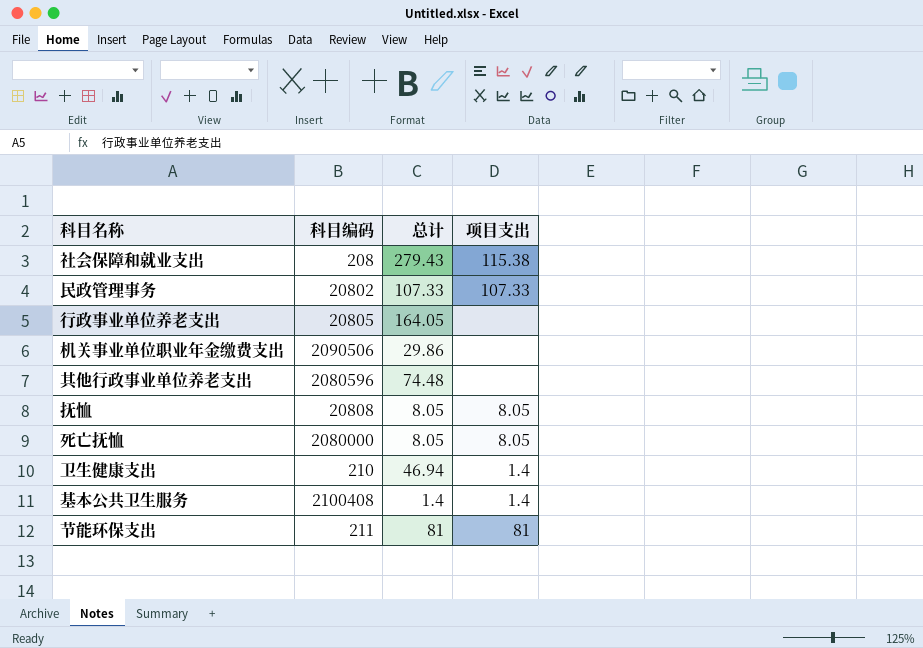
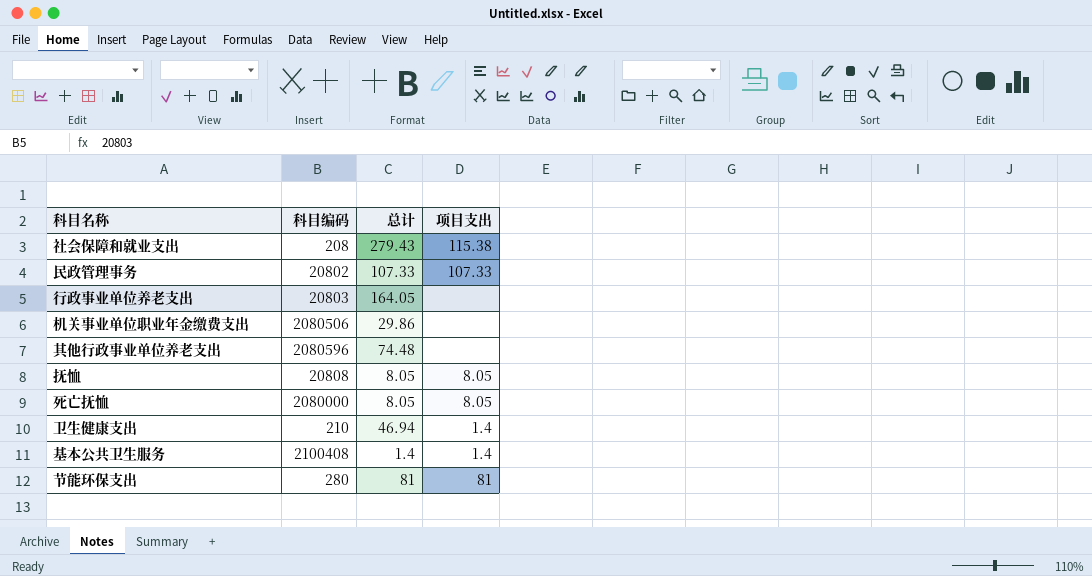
行政事业单位养老支出 | 科目编码: 20805 -> 20803
机关事业单位职业年金缴费支出 | 科目编码: 2090506 -> 2080506
节能环保支出 | 科目编码: 211 -> 280

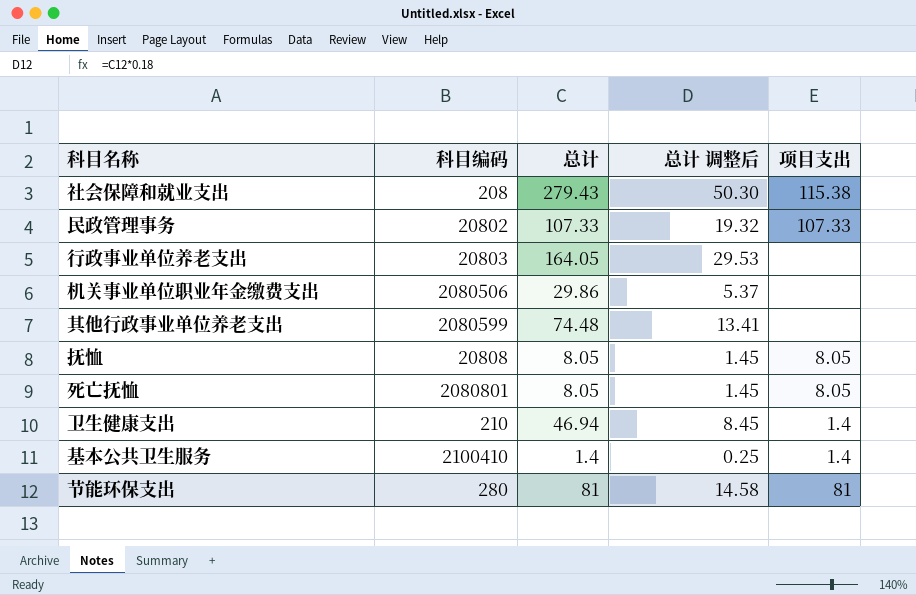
column 总计 调整后 | formula: none -> [总计] * 0.18
其他行政事业单位养老支出 | 科目编码: 2080596 -> 2080599
死亡抚恤 | 科目编码: 2080000 -> 2080801
基本公共卫生服务 | 科目编码: 2100408 -> 2100410

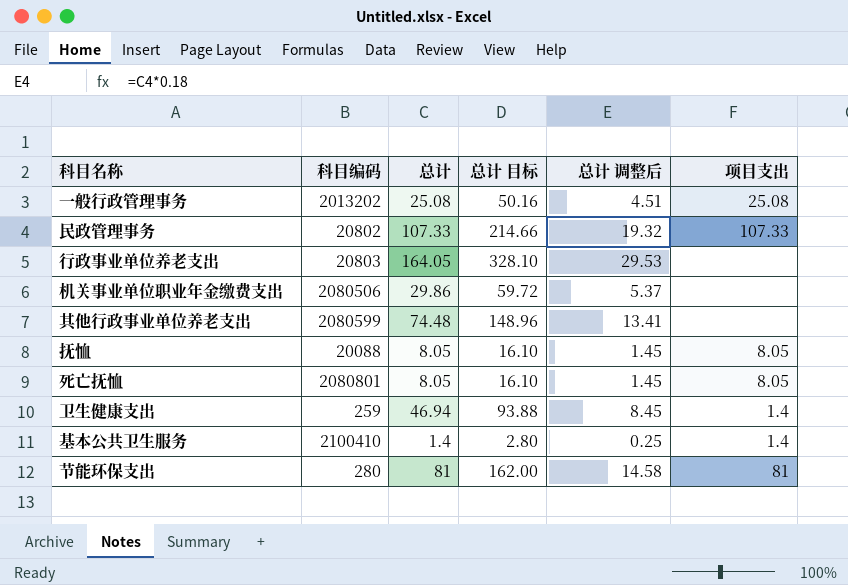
column 总计 目标 | formula: none -> [总计] * 2
row 社会保障和就业支出: 208 | 279.43 | 50.30 | 115.38 -> none
row 一般行政管理事务: none -> 2013202 | 25.08 | 50.16 | 4.51 | 25.08
抚恤 | 科目编码: 20808 -> 20088
卫生健康支出 | 科目编码: 210 -> 259

